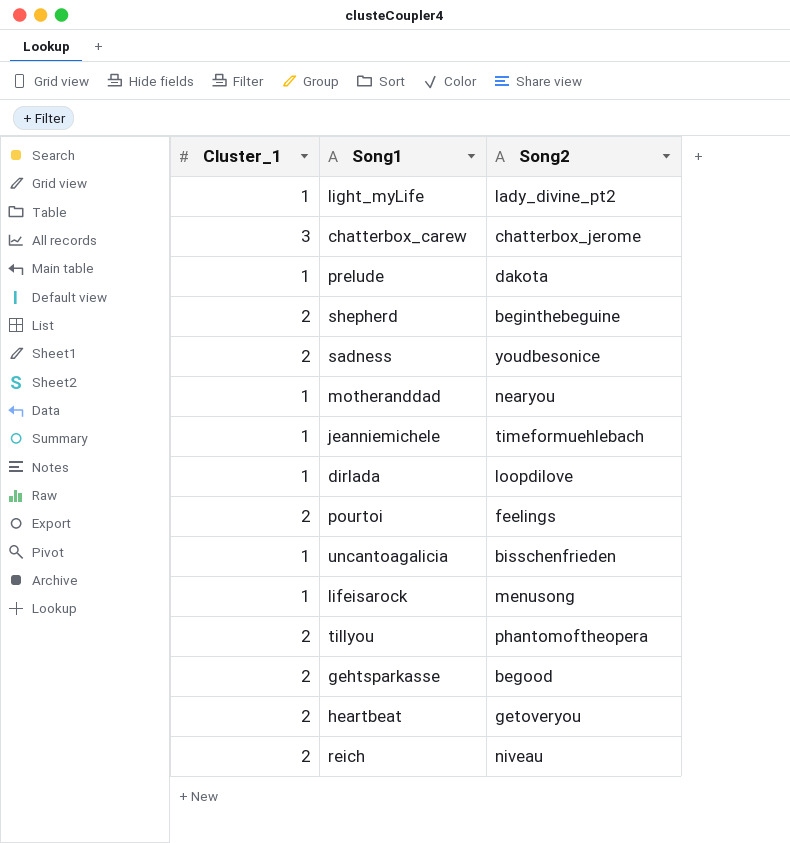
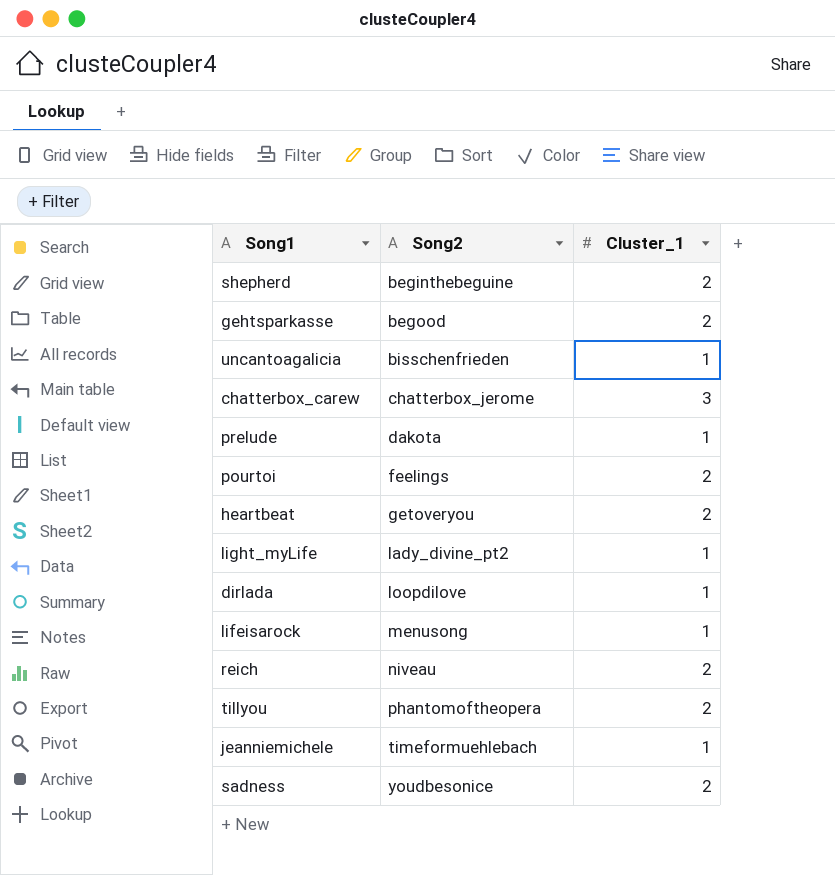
row order: none -> Song2 ascending
column Cluster_1 | position: 1 -> 3
row motheranddad: 1 | nearyou -> none

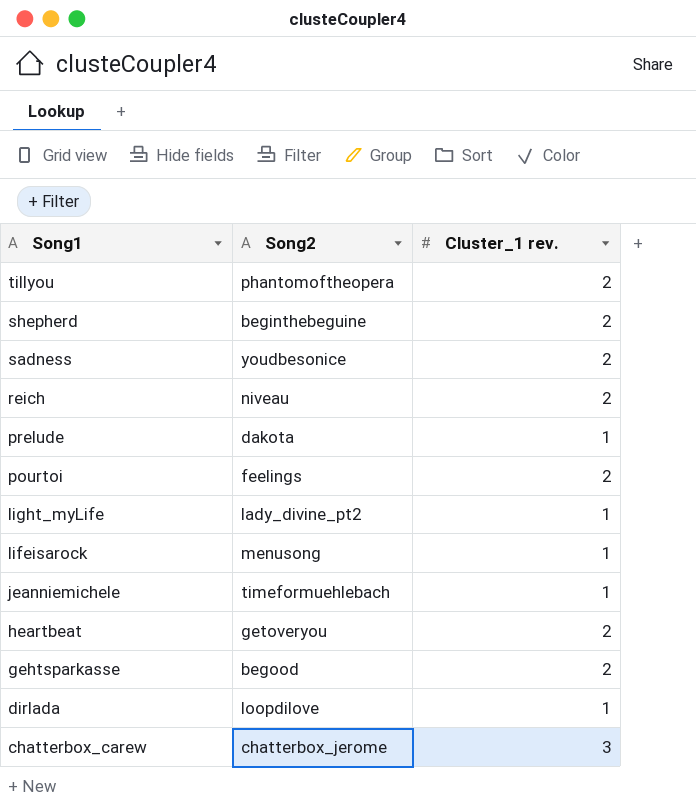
row order: Song2 ascending -> Song1 descending
column name: Cluster_1 -> Cluster_1 rev.
row uncantoagalicia: bisschenfrieden | 1 -> none

